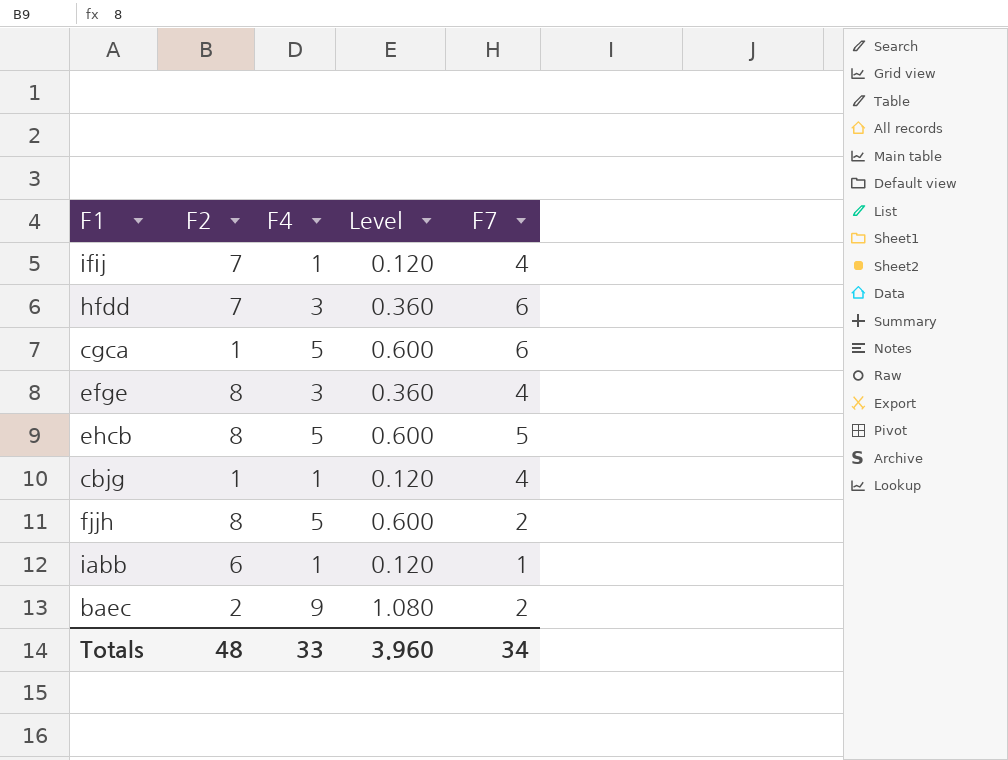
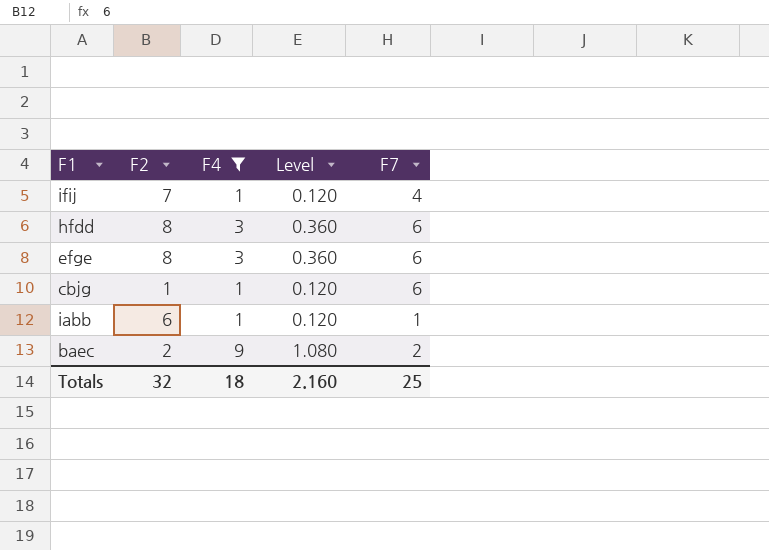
filter: none -> F4 != 5
hfdd | F2: 7 -> 8
efge | F7: 4 -> 6
cbjg | F7: 4 -> 6
Totals | F2: 48 -> 32
Totals | F4: 33 -> 18
Totals | Level: 3.960 -> 2.160
Totals | F7: 34 -> 25

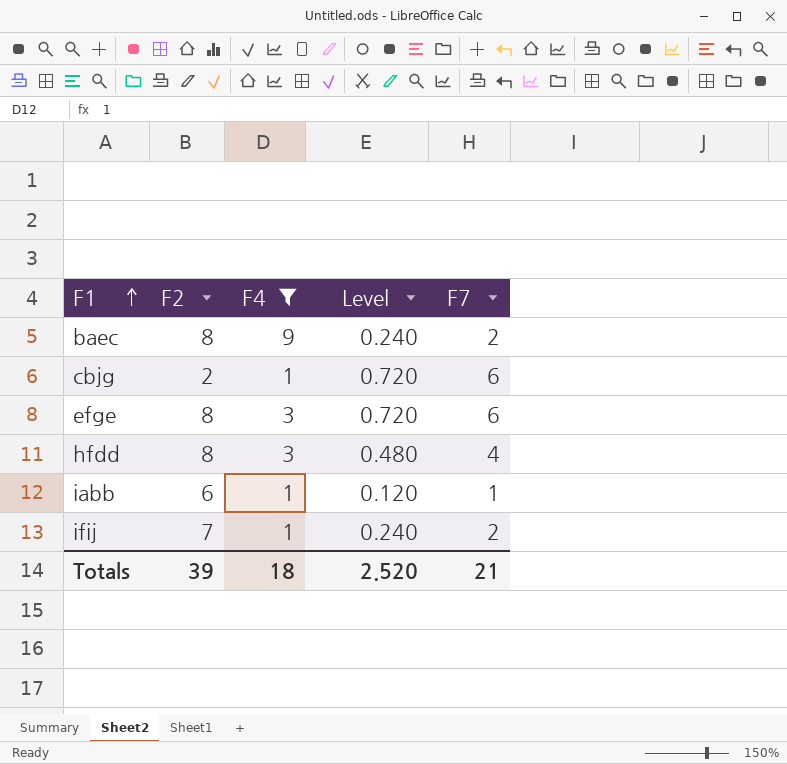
row order: none -> F1 ascending
column Level | formula: [F4] * 0.12 -> [F7] * 0.12
baec | F2: 2 -> 8
cbjg | F2: 1 -> 2
hfdd | F7: 6 -> 4
ifij | F7: 4 -> 2
Totals | F2: 32 -> 39
Totals | Level: 2.160 -> 2.520
Totals | F7: 25 -> 21

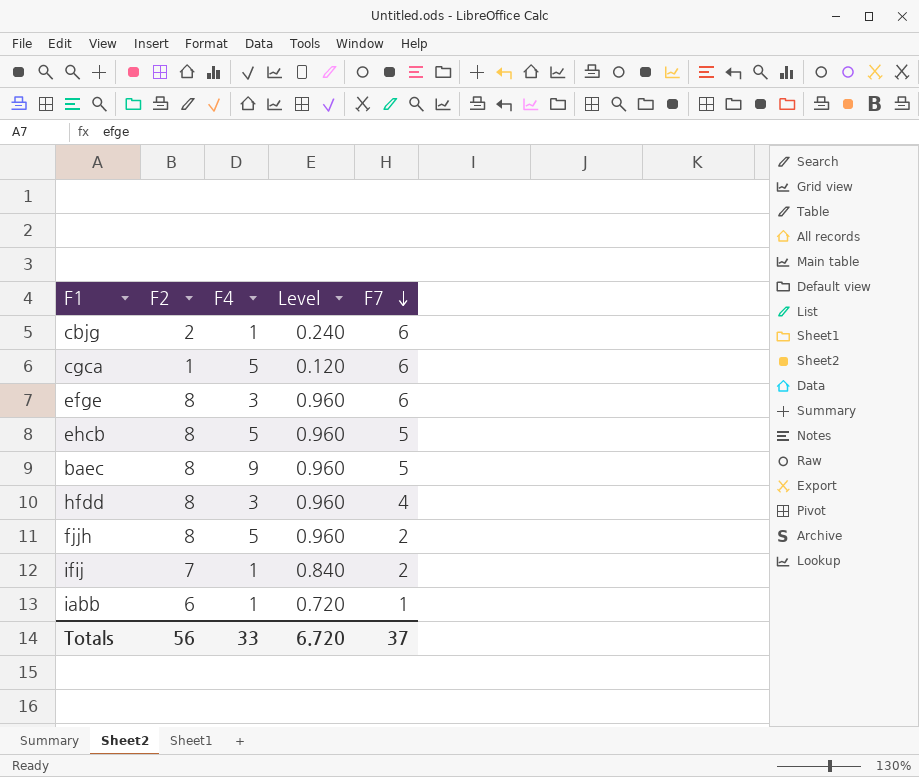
filter: F4 != 5 -> none
row order: F1 ascending -> F7 descending
column Level | formula: [F7] * 0.12 -> [F2] * 0.12
baec | F7: 2 -> 5
Totals | F2: 39 -> 56
Totals | F4: 18 -> 33
Totals | Level: 2.520 -> 6.720
Totals | F7: 21 -> 37

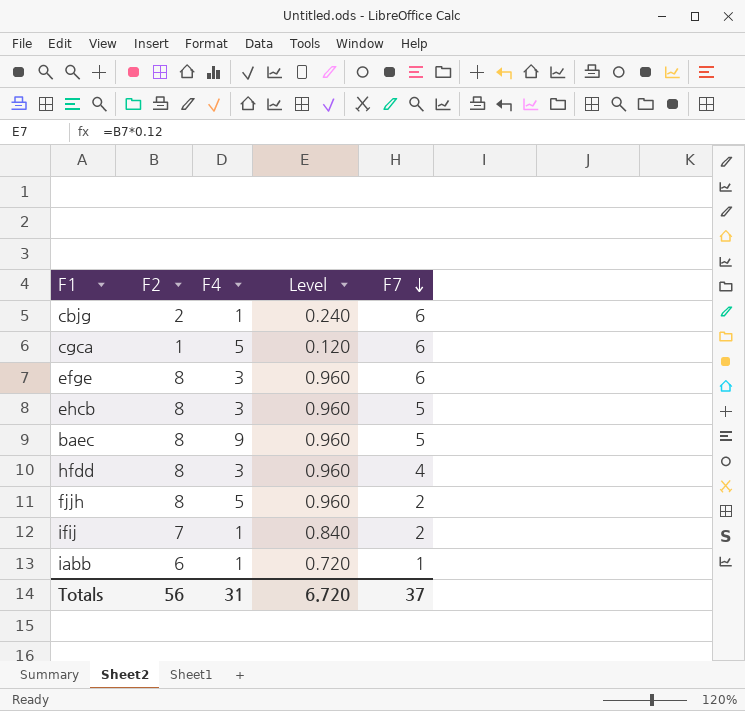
ehcb | F4: 5 -> 3
Totals | F4: 33 -> 31

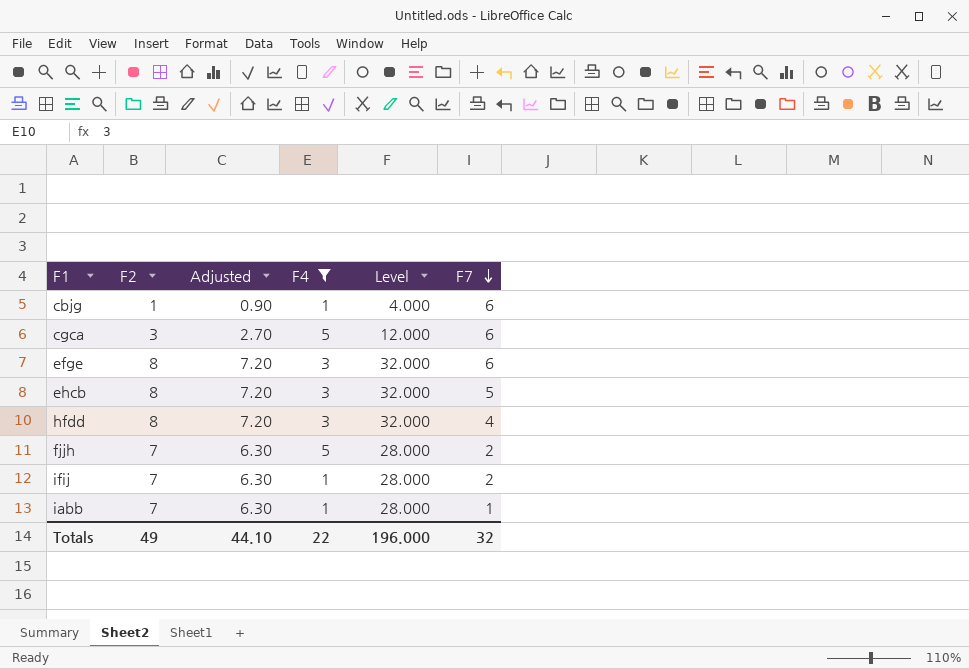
filter: none -> F4 != 9
column Adjusted | formula: none -> [F2] * 0.9
column Level | formula: [F2] * 0.12 -> [F2] * 4
cbjg | F2: 2 -> 1
cgca | F2: 1 -> 3
fjjh | F2: 8 -> 7
iabb | F2: 6 -> 7
Totals | F2: 56 -> 49
Totals | F4: 31 -> 22
Totals | Level: 6.720 -> 196.000
Totals | F7: 37 -> 32

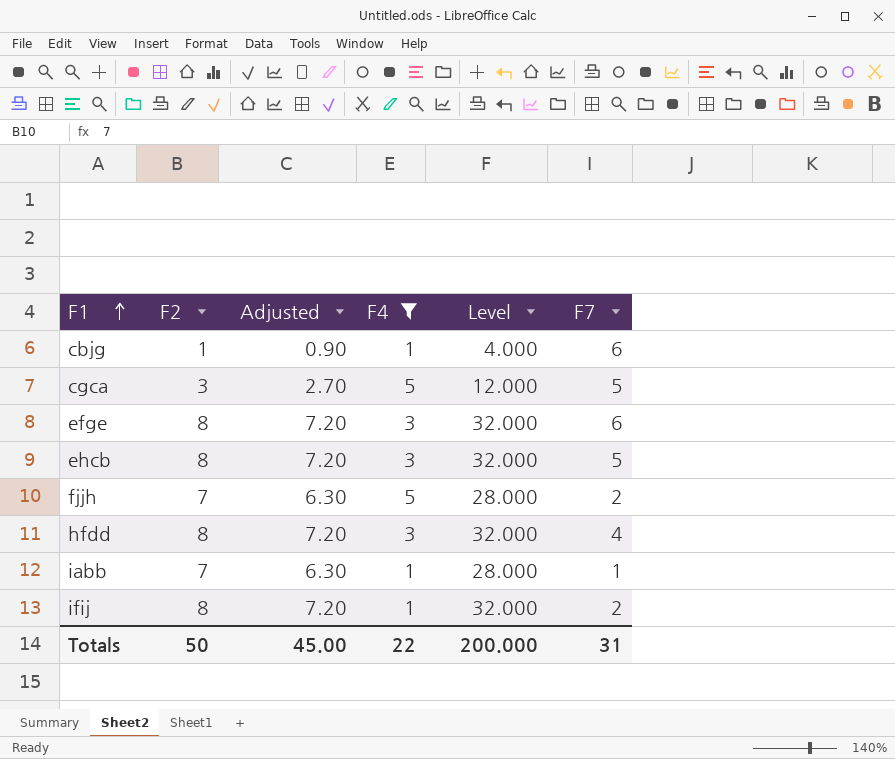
row order: F7 descending -> F1 ascending
cgca | F7: 6 -> 5
ifij | F2: 7 -> 8
ifij | Adjusted: 6.30 -> 7.20
ifij | Level: 28.000 -> 32.000
Totals | F2: 49 -> 50
Totals | Adjusted: 44.10 -> 45.00
Totals | Level: 196.000 -> 200.000
Totals | F7: 32 -> 31

